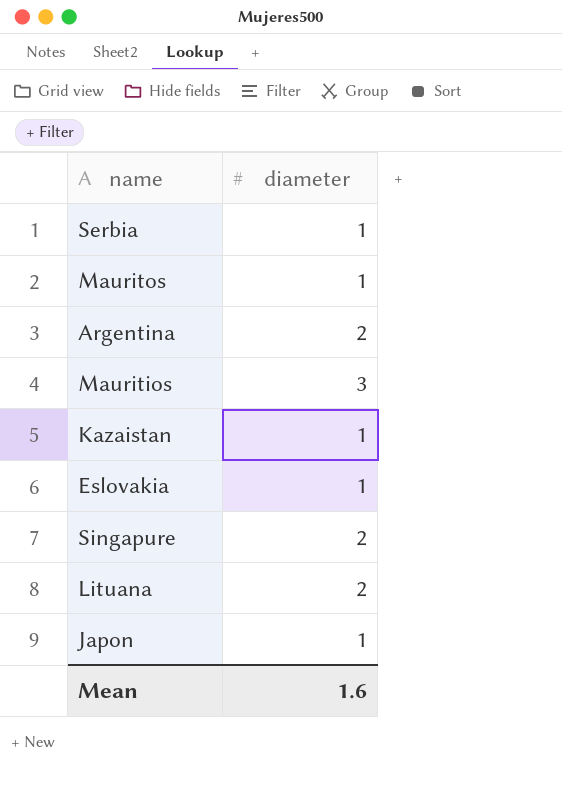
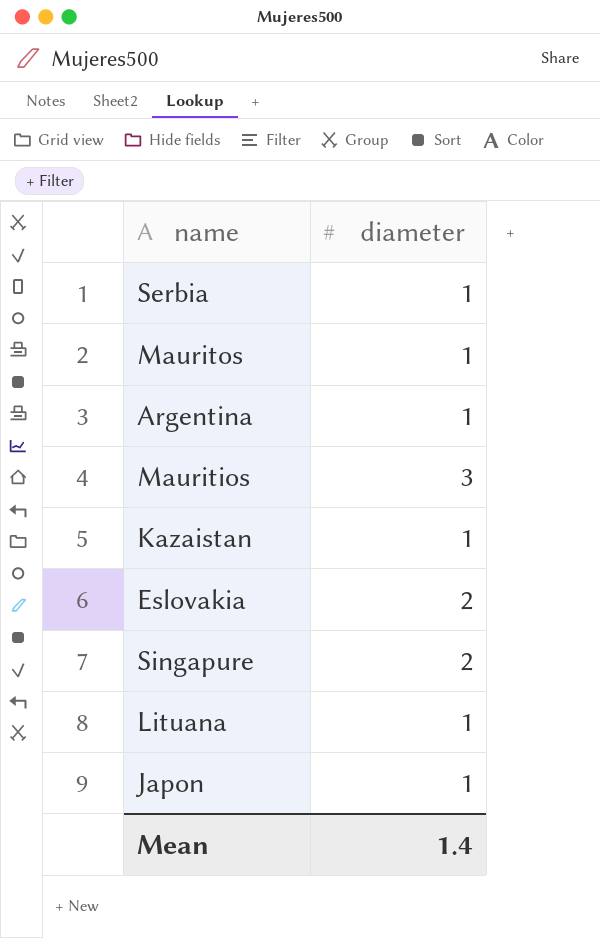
Argentina | diameter: 2 -> 1
Eslovakia | diameter: 1 -> 2
Lituana | diameter: 2 -> 1
Mean | diameter: 1.6 -> 1.4

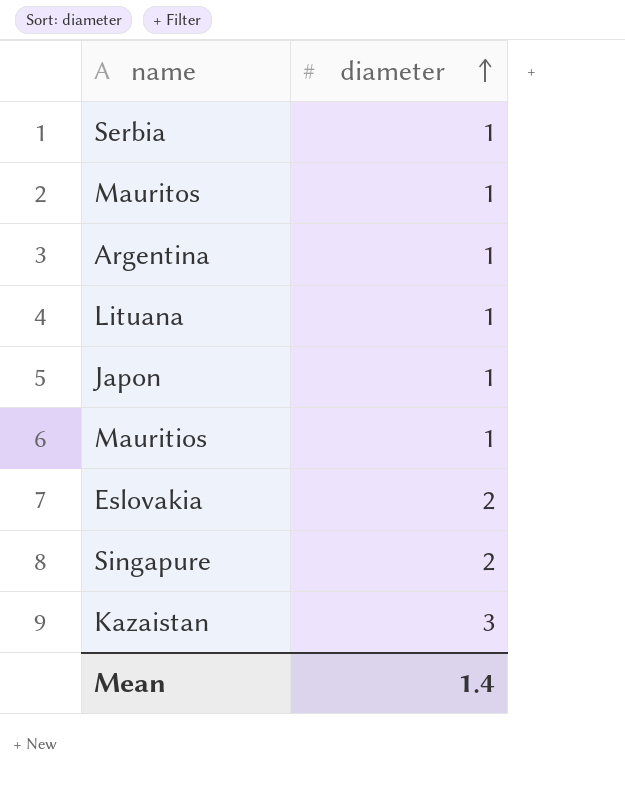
row order: none -> diameter ascending
Mauritios | diameter: 3 -> 1
Kazaistan | diameter: 1 -> 3

